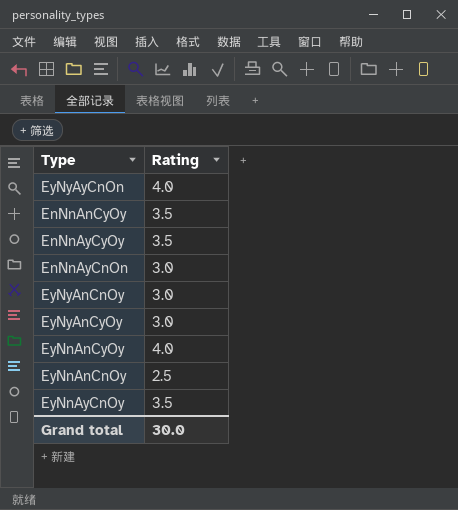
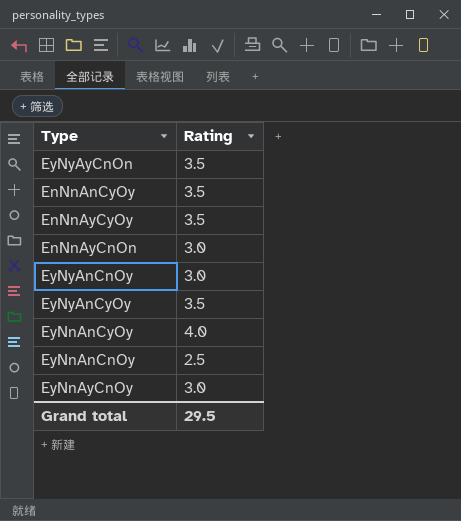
EyNyAyCnOn | Rating: 4.0 -> 3.5
EyNyAnCyOy | Rating: 3.0 -> 3.5
EyNnAyCnOy | Rating: 3.5 -> 3.0
Grand total | Rating: 30.0 -> 29.5

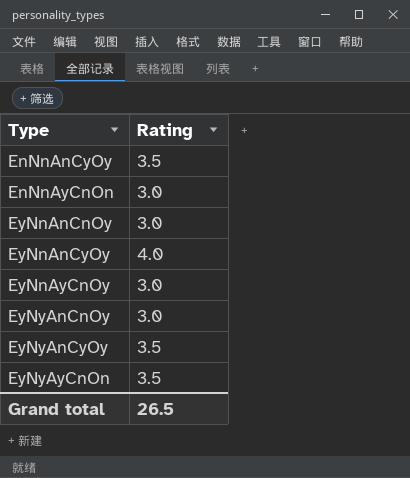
row order: none -> Type ascending
row EnNnAyCyOy: 3.5 -> none
EyNnAnCnOy | Rating: 2.5 -> 3.0
Grand total | Rating: 29.5 -> 26.5

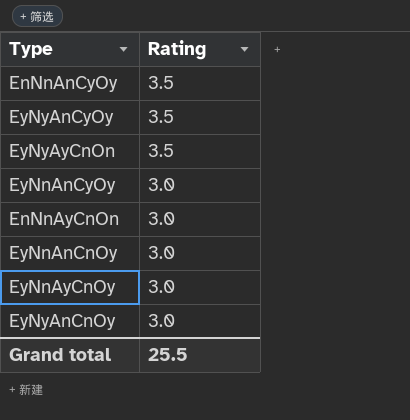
row order: Type ascending -> Rating descending
EyNnAnCyOy | Rating: 4.0 -> 3.0
Grand total | Rating: 26.5 -> 25.5

